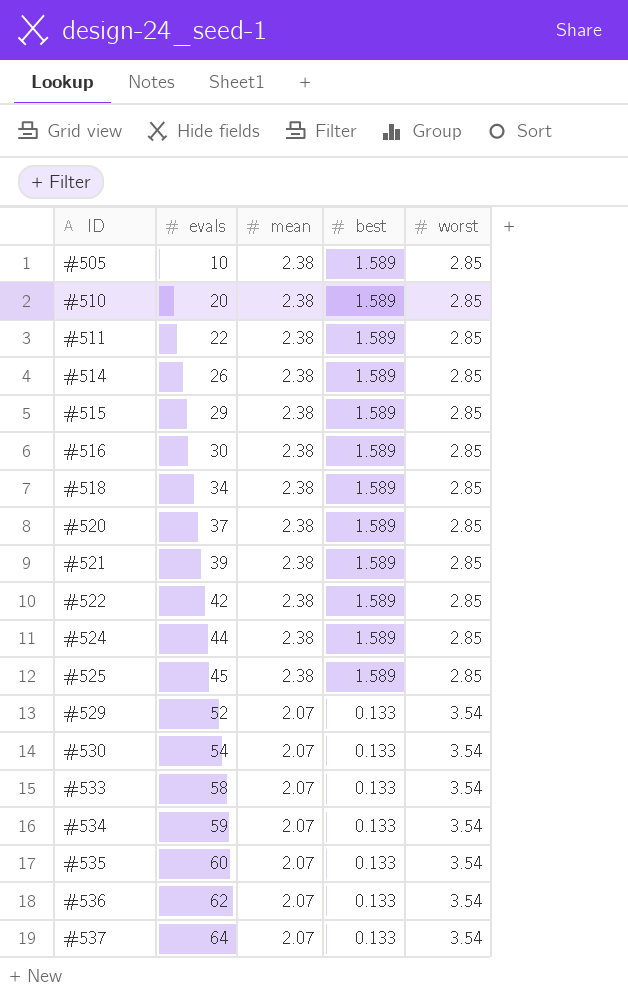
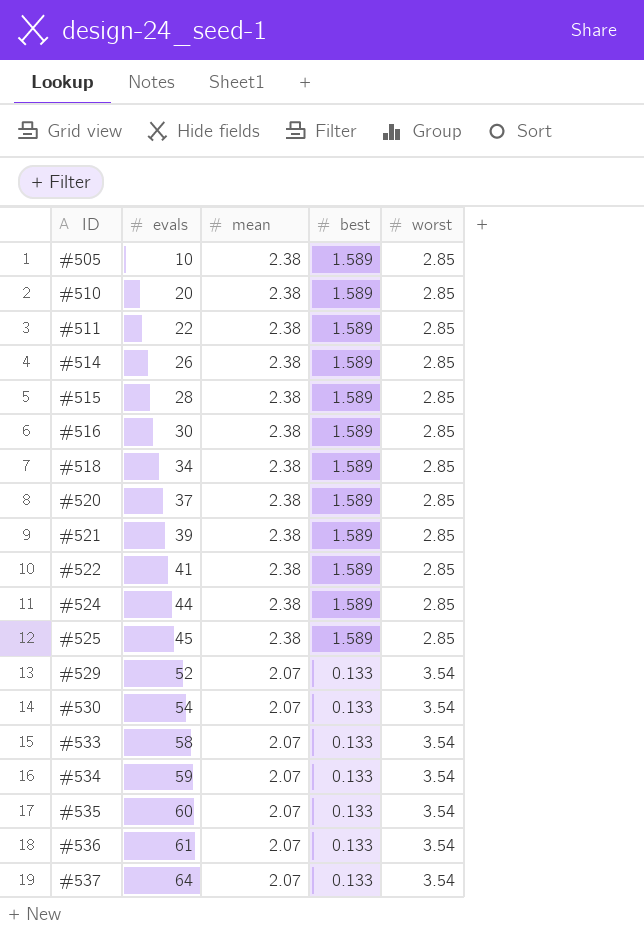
#515 | evals: 29 -> 28
#522 | evals: 42 -> 41
#536 | evals: 62 -> 61

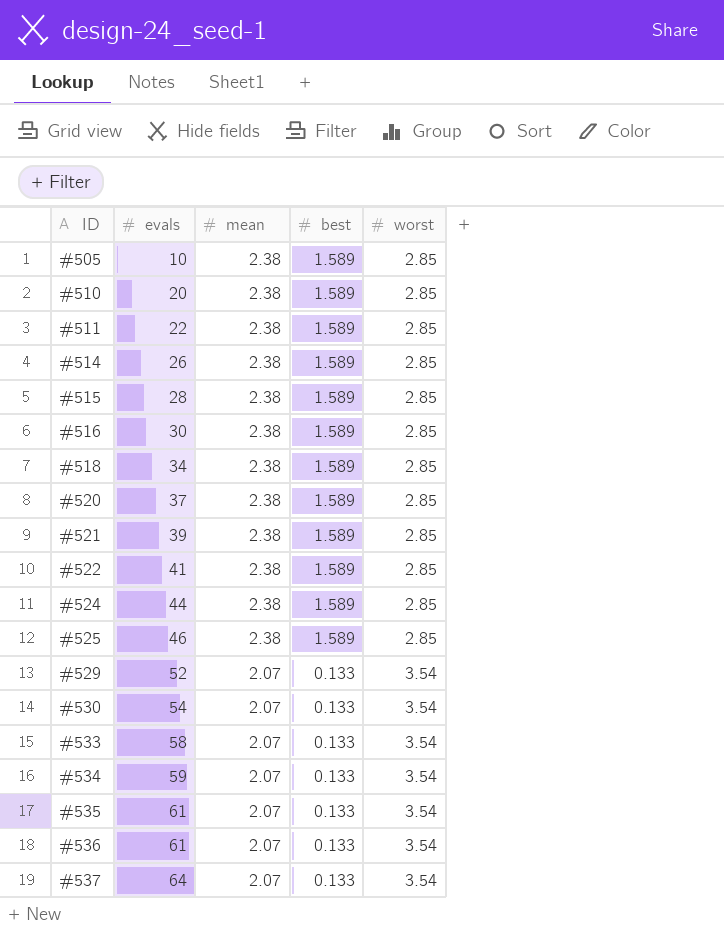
#525 | evals: 45 -> 46
#535 | evals: 60 -> 61

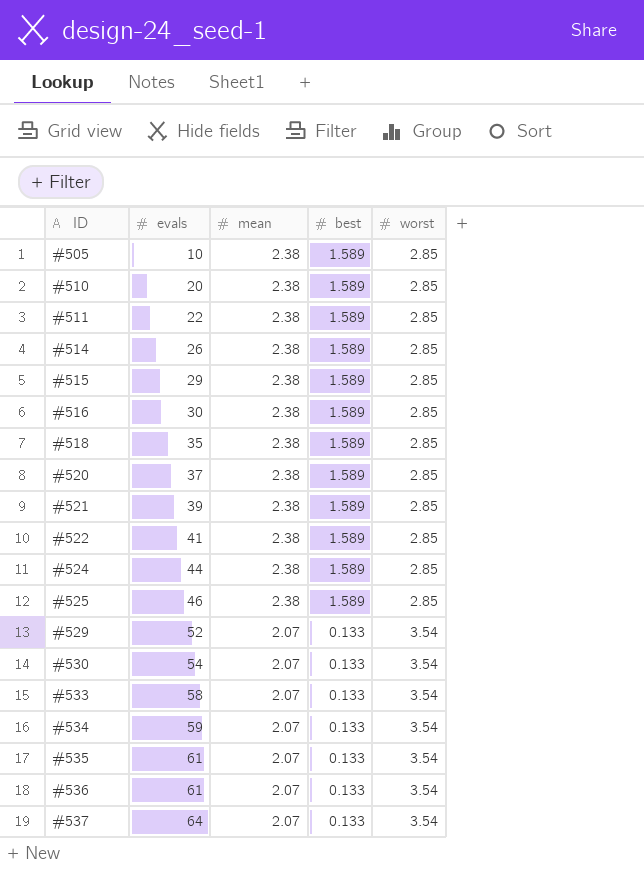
#515 | evals: 28 -> 29
#518 | evals: 34 -> 35

